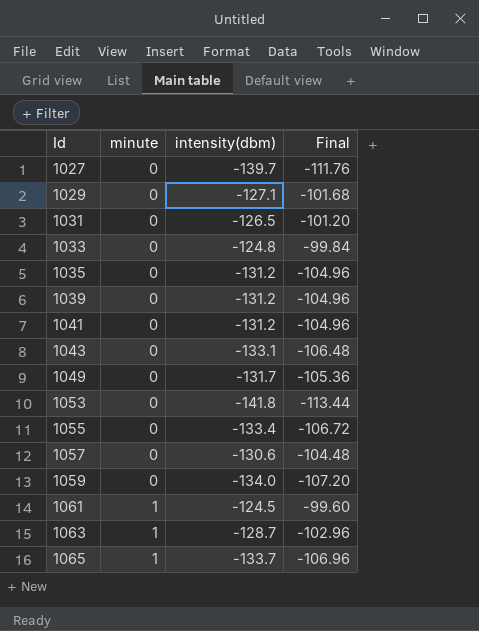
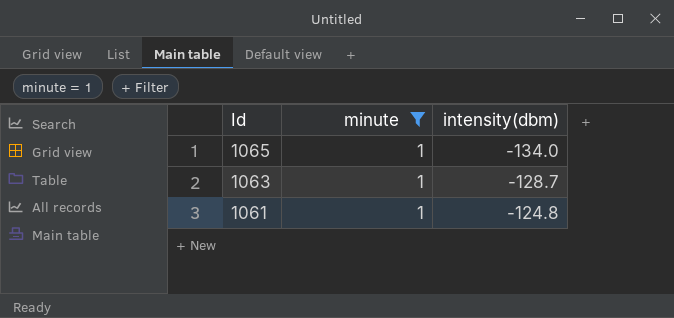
filter: none -> minute = 1
row order: Id ascending -> Id descending
column Final | formula: [intensity(dbm)] * 0.8 -> none
1065 | intensity(dbm): -133.7 -> -134.0
1061 | intensity(dbm): -124.5 -> -124.8

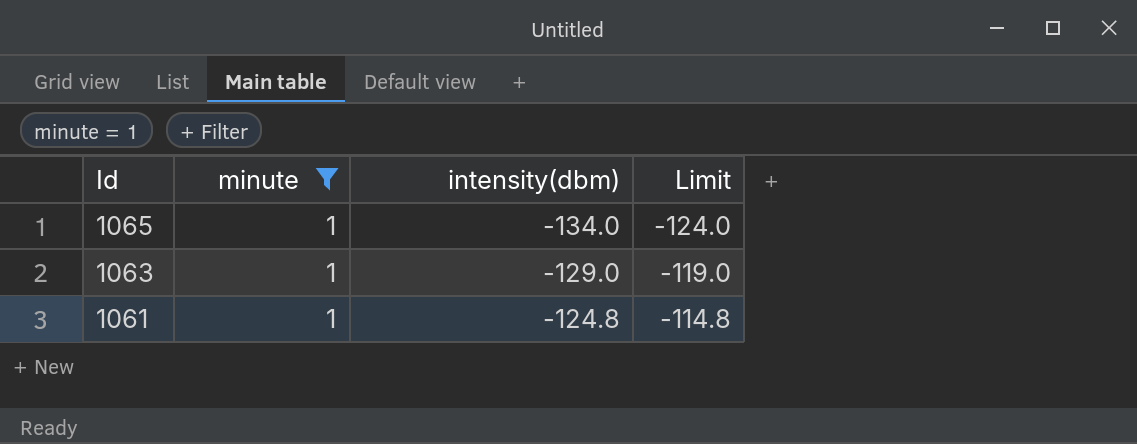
column Limit | formula: none -> [intensity(dbm)] + 10
1063 | intensity(dbm): -128.7 -> -129.0

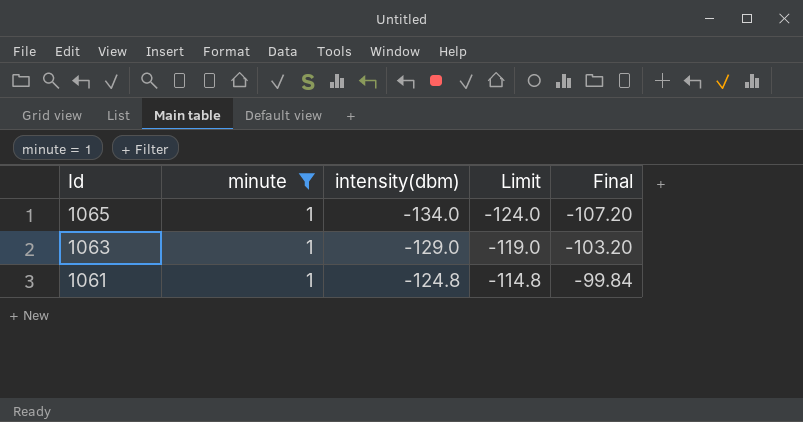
column Final | formula: none -> [intensity(dbm)] * 0.8

